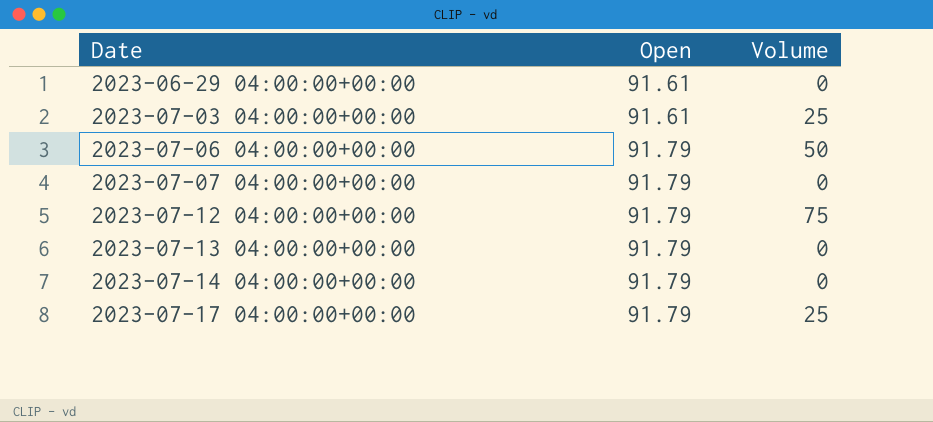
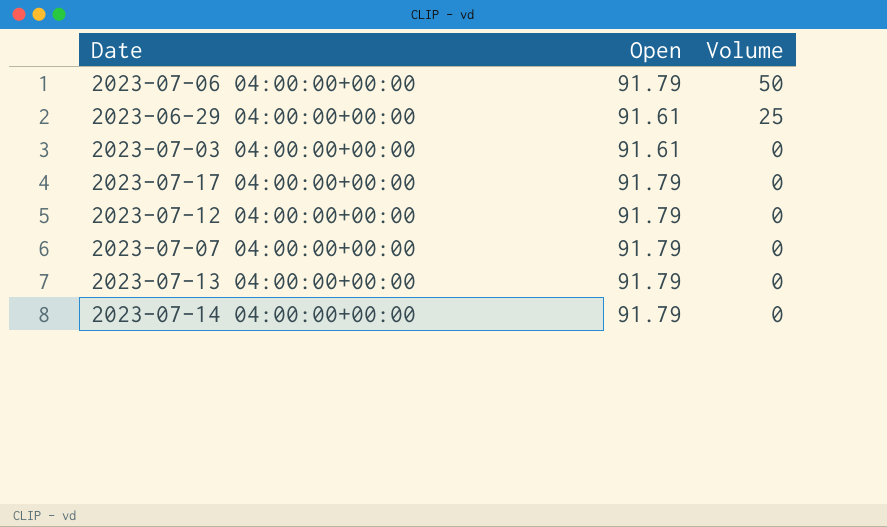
row order: Date ascending -> Volume descending
2023-06-29 04:00:00+00:00 | Volume: 0 -> 25
2023-07-03 04:00:00+00:00 | Volume: 25 -> 0
2023-07-17 04:00:00+00:00 | Volume: 25 -> 0
2023-07-12 04:00:00+00:00 | Volume: 75 -> 0

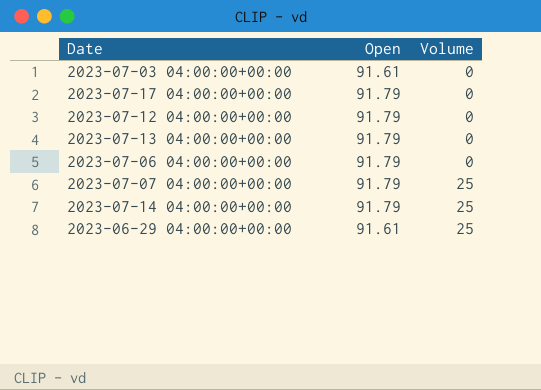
row order: Volume descending -> Volume ascending
2023-07-06 04:00:00+00:00 | Volume: 50 -> 0
2023-07-07 04:00:00+00:00 | Volume: 0 -> 25
2023-07-14 04:00:00+00:00 | Volume: 0 -> 25

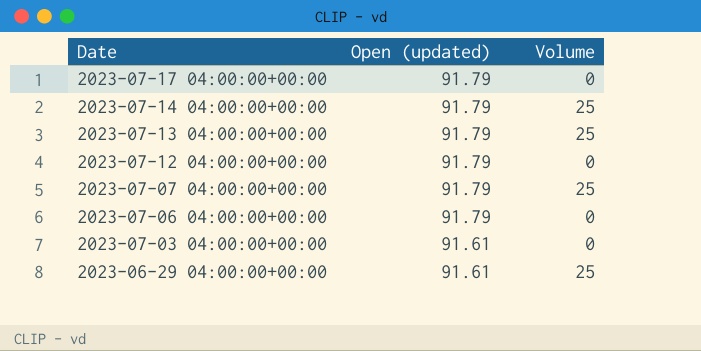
row order: Volume ascending -> Date descending
column name: Open -> Open (updated)
2023-07-13 04:00:00+00:00 | Volume: 0 -> 25

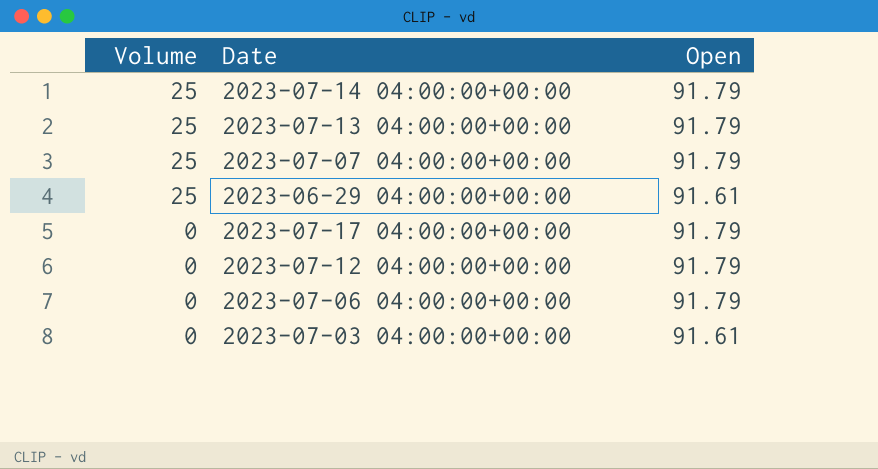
row order: Date descending -> Volume descending
column Volume | position: 3 -> 1
column name: Open (updated) -> Open

